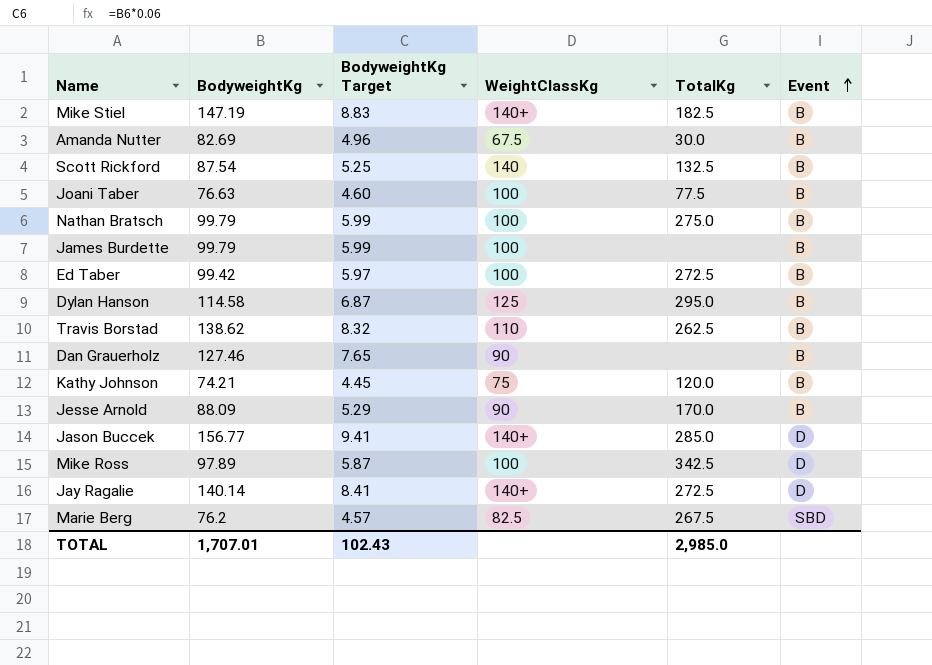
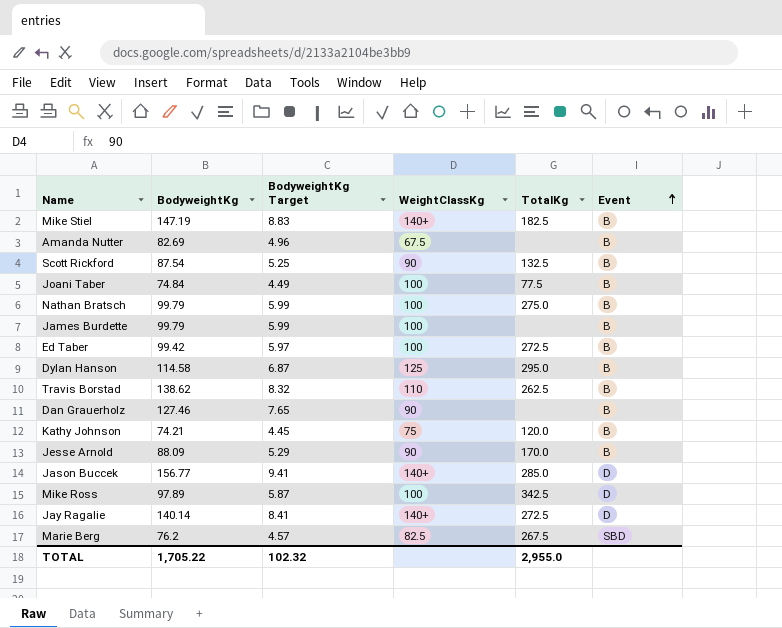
Amanda Nutter | TotalKg: 30.0 -> none
Scott Rickford | WeightClassKg: 140 -> 90
Joani Taber | BodyweightKg: 76.63 -> 74.84
Joani Taber | BodyweightKg Target: 4.60 -> 4.49
TOTAL | BodyweightKg: 1,707.01 -> 1,705.22
TOTAL | BodyweightKg Target: 102.43 -> 102.32
TOTAL | TotalKg: 2,985.0 -> 2,955.0

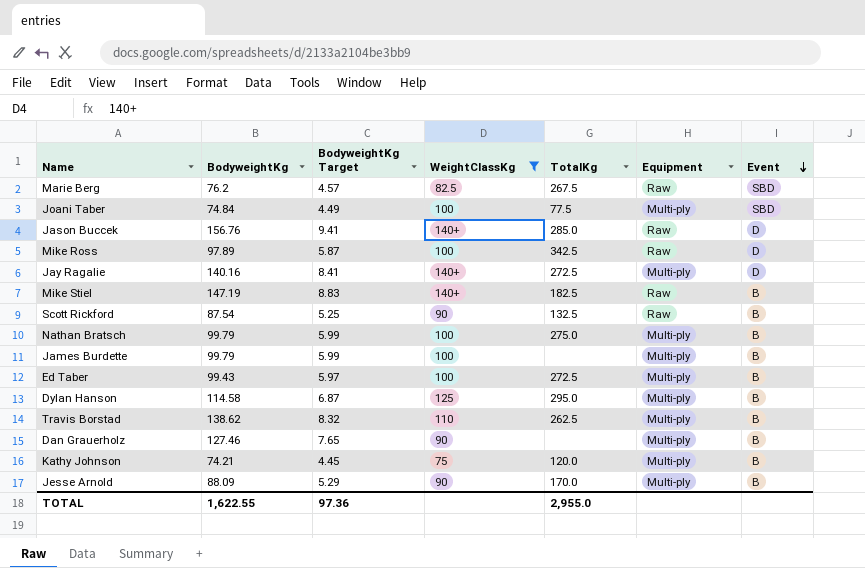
filter: none -> WeightClassKg != 67.5
row order: Event ascending -> Event descending
column Equipment | position: none -> 6
Joani Taber | Event: B -> SBD
Jason Buccek | BodyweightKg: 156.77 -> 156.76
Jay Ragalie | BodyweightKg: 140.14 -> 140.16
Ed Taber | BodyweightKg: 99.42 -> 99.43
TOTAL | BodyweightKg: 1,705.22 -> 1,622.55
TOTAL | BodyweightKg Target: 102.32 -> 97.36

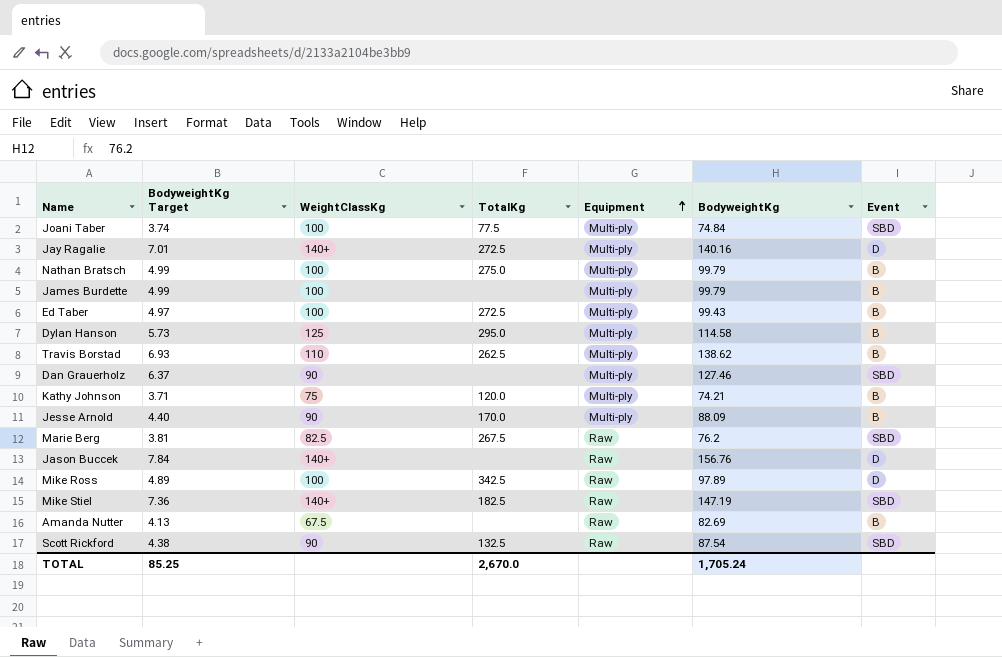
filter: WeightClassKg != 67.5 -> none
row order: Event descending -> Equipment ascending
column BodyweightKg Target | formula: [BodyweightKg] * 0.06 -> [BodyweightKg] * 0.05
column BodyweightKg | position: 2 -> 6
Dan Grauerholz | Event: B -> SBD
Jason Buccek | TotalKg: 285.0 -> none
Mike Stiel | Event: B -> SBD
Scott Rickford | Event: B -> SBD
TOTAL | BodyweightKg Target: 97.36 -> 85.25
TOTAL | TotalKg: 2,955.0 -> 2,670.0
TOTAL | BodyweightKg: 1,622.55 -> 1,705.24

